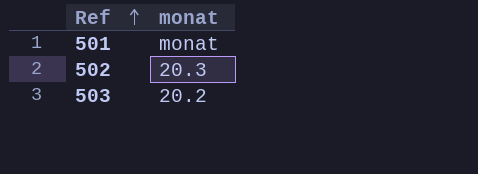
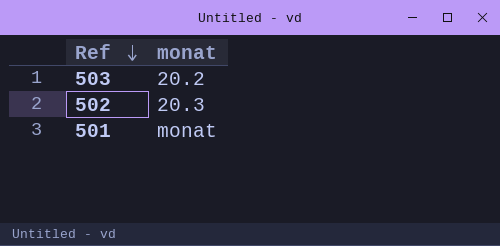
row order: Ref ascending -> Ref descending

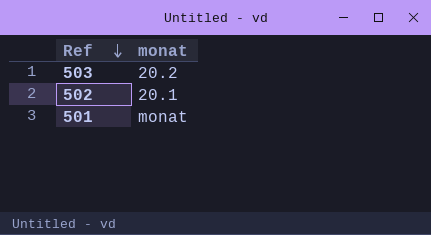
502 | monat: 20.3 -> 20.1

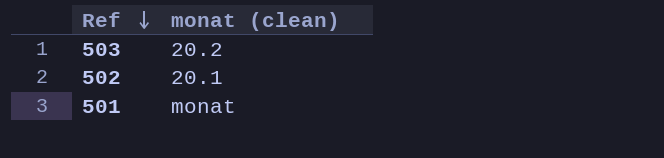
column name: monat -> monat (clean)

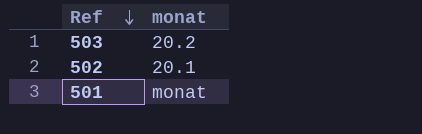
column name: monat (clean) -> monat

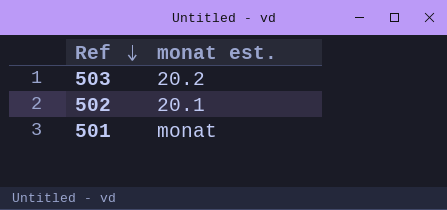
column name: monat -> monat est.

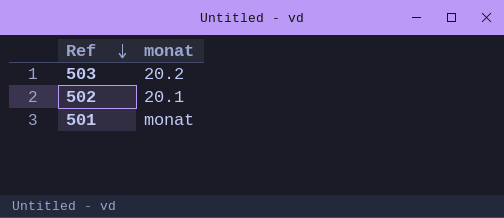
column name: monat est. -> monat

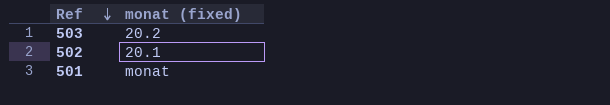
column name: monat -> monat (fixed)

